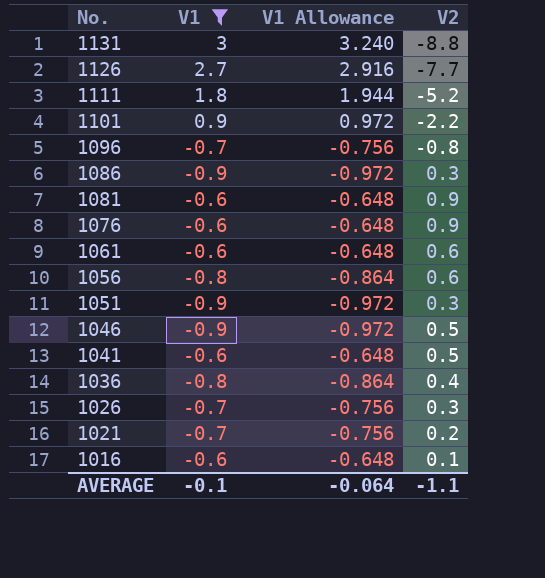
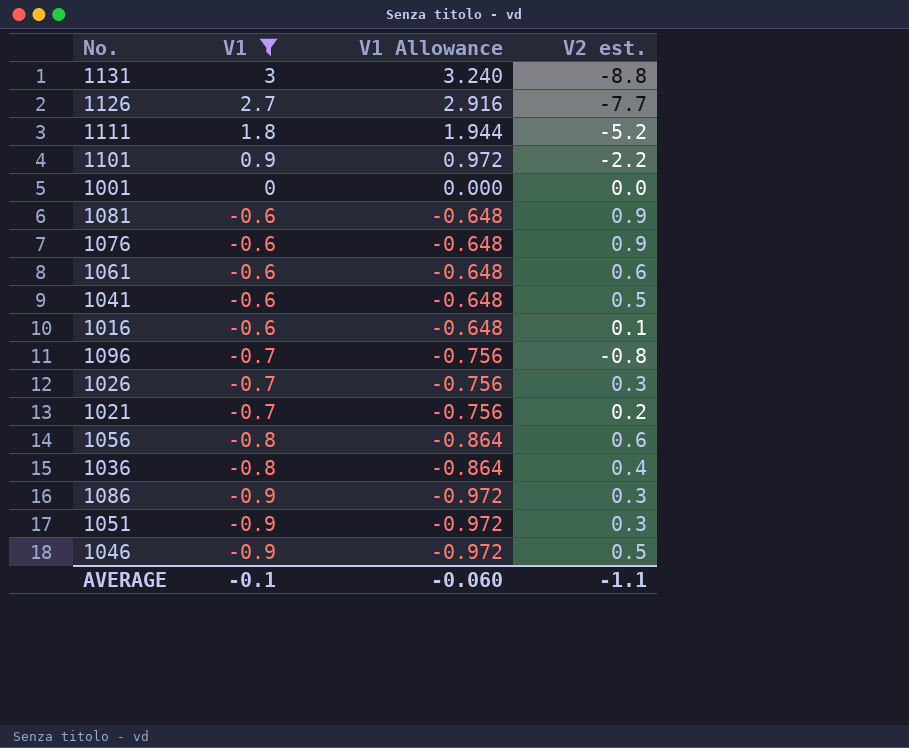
row order: No. descending -> V1 descending
column name: V2 -> V2 est.
row 1001: none -> 0 | 0.000 | 0.0
AVERAGE | V1 Allowance: -0.064 -> -0.060

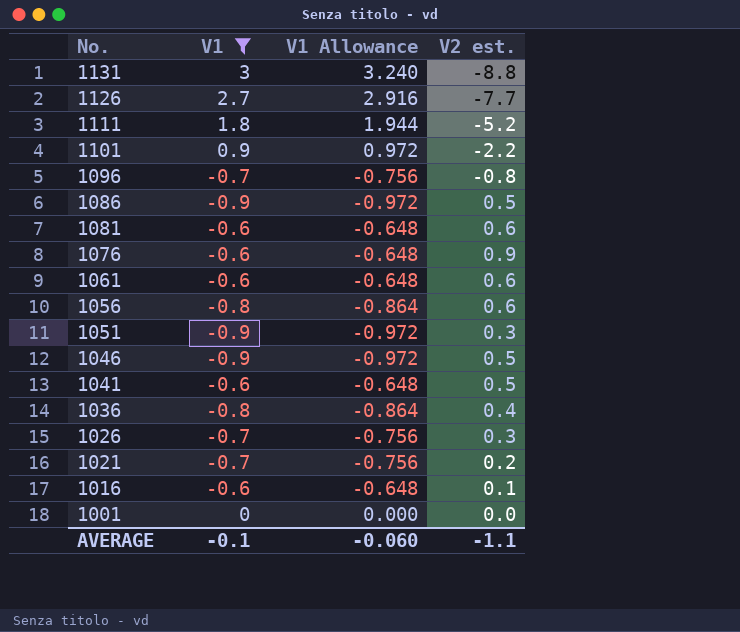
row order: V1 descending -> No. descending
1086 | V2 est.: 0.3 -> 0.5
1081 | V2 est.: 0.9 -> 0.6

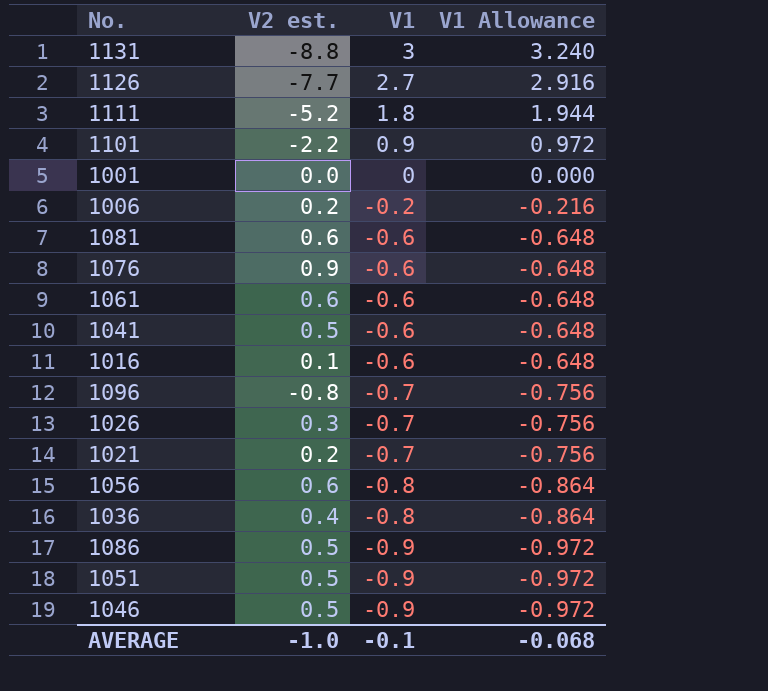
filter: V1 != -0.2 -> none
row order: No. descending -> V1 descending
column V2 est. | position: 4 -> 2
1051 | V2 est.: 0.3 -> 0.5
AVERAGE | V2 est.: -1.1 -> -1.0
AVERAGE | V1 Allowance: -0.060 -> -0.068

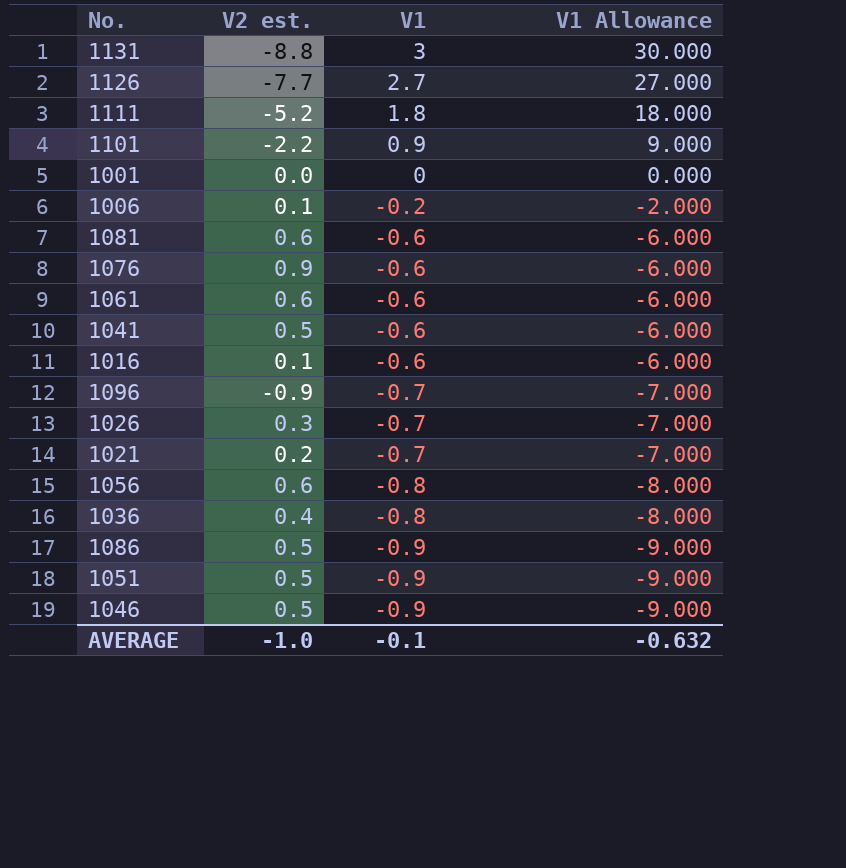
column V1 Allowance | formula: [V1] * 1.08 -> [V1] * 10
1006 | V2 est.: 0.2 -> 0.1
1096 | V2 est.: -0.8 -> -0.9
AVERAGE | V1 Allowance: -0.068 -> -0.632

